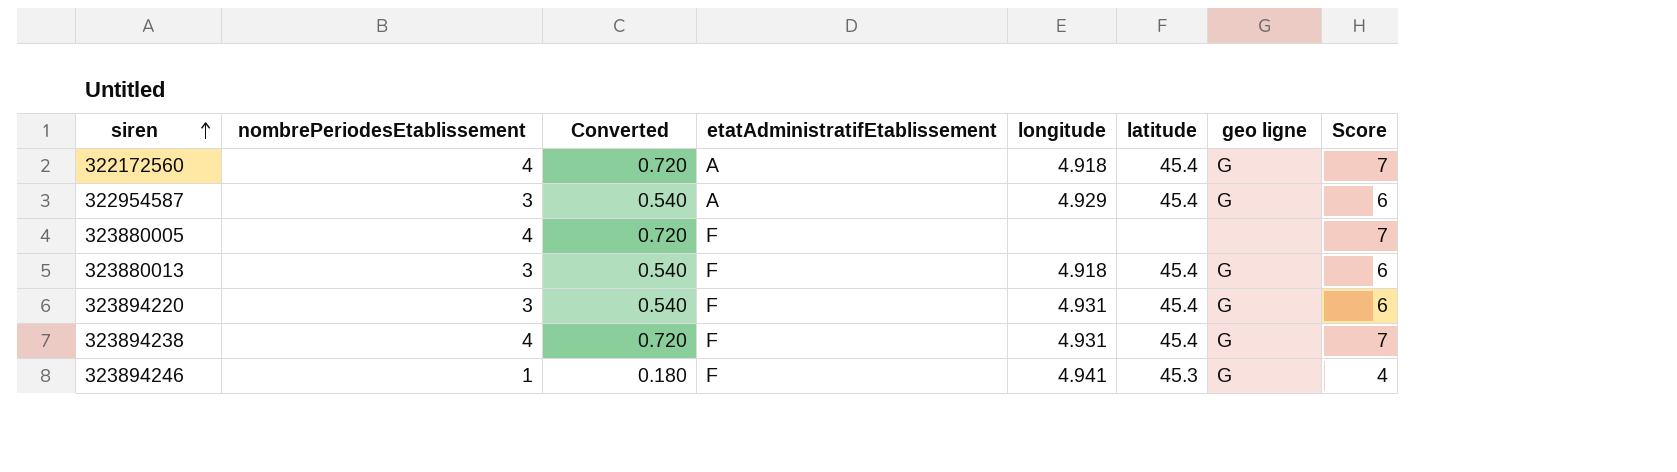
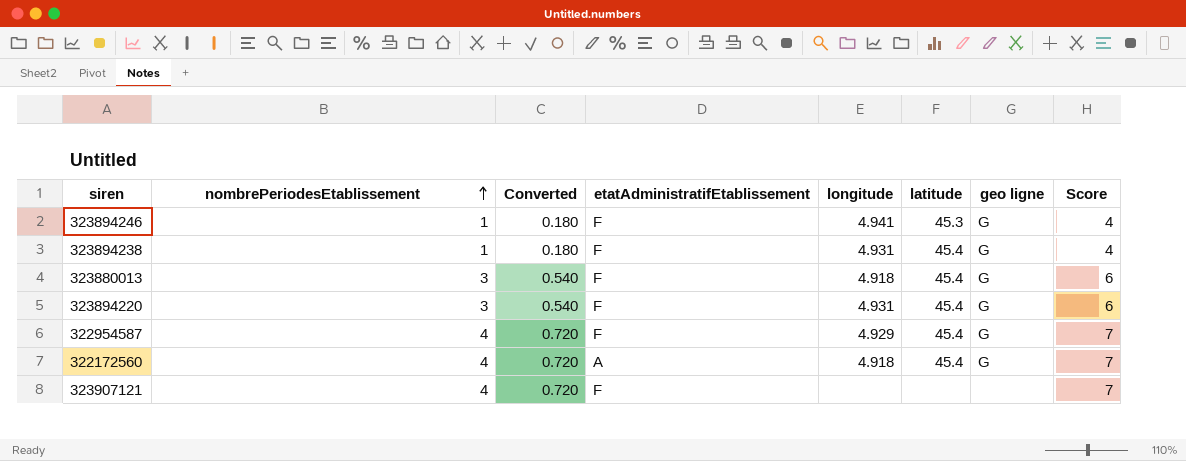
row order: siren ascending -> nombrePeriodesEtablissement ascending
row 323880005: 4 | 0.720 | F | none | none | none | 7 -> none
323894238 | nombrePeriodesEtablissement: 4 -> 1
323894238 | Converted: 0.720 -> 0.180
323894238 | Score: 7 -> 4
322954587 | nombrePeriodesEtablissement: 3 -> 4
322954587 | Converted: 0.540 -> 0.720
322954587 | etatAdministratifEtablissement: A -> F
322954587 | Score: 6 -> 7
row 323907121: none -> 4 | 0.720 | F | none | none | none | 7

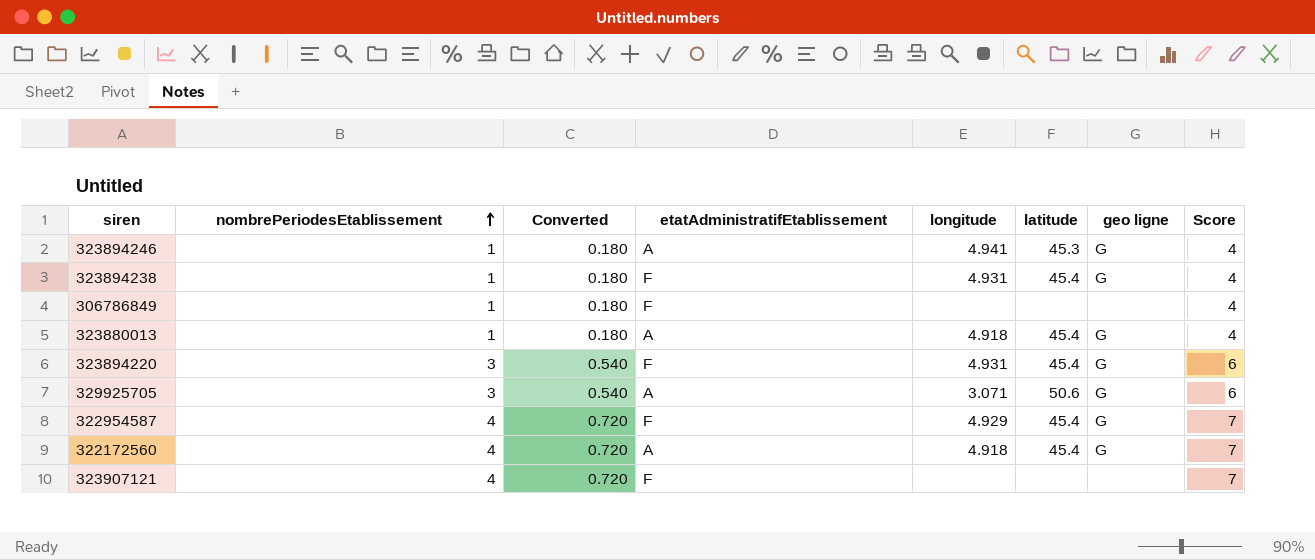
323894246 | etatAdministratifEtablissement: F -> A
row 306786849: none -> 1 | 0.180 | F | none | none | none | 4
323880013 | nombrePeriodesEtablissement: 3 -> 1
323880013 | Converted: 0.540 -> 0.180
323880013 | etatAdministratifEtablissement: F -> A
323880013 | Score: 6 -> 4
row 329925705: none -> 3 | 0.540 | A | 3.071 | 50.6 | G | 6

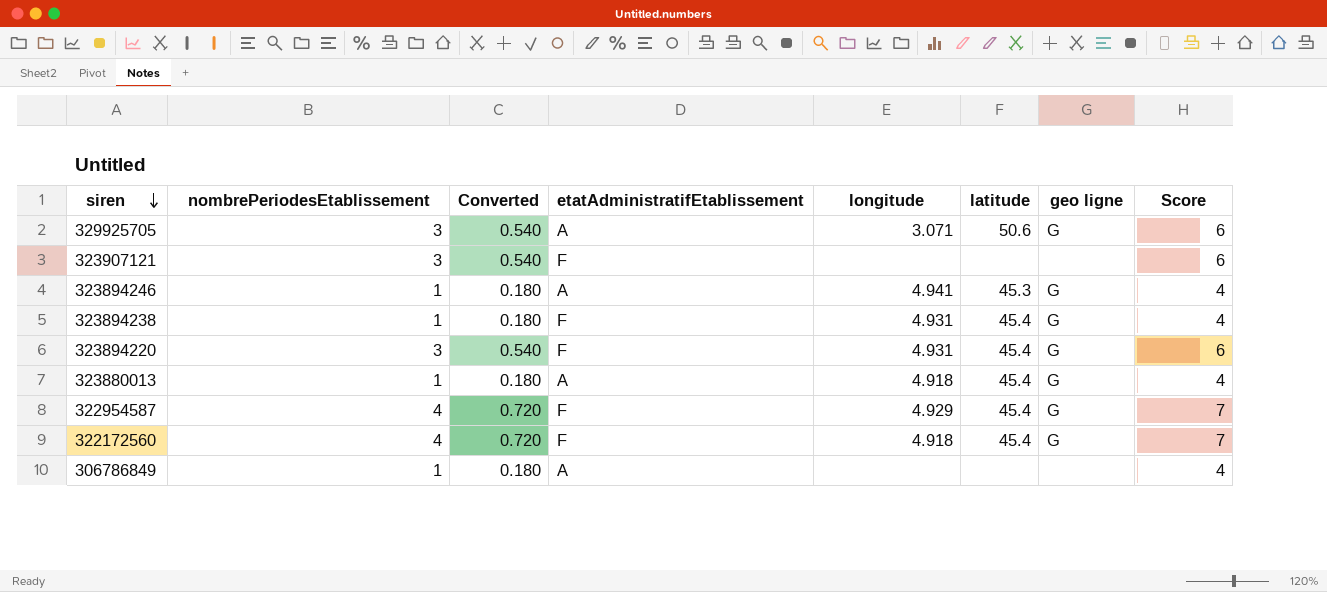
row order: nombrePeriodesEtablissement ascending -> siren descending
323907121 | nombrePeriodesEtablissement: 4 -> 3
323907121 | Converted: 0.720 -> 0.540
323907121 | Score: 7 -> 6
322172560 | etatAdministratifEtablissement: A -> F
306786849 | etatAdministratifEtablissement: F -> A

